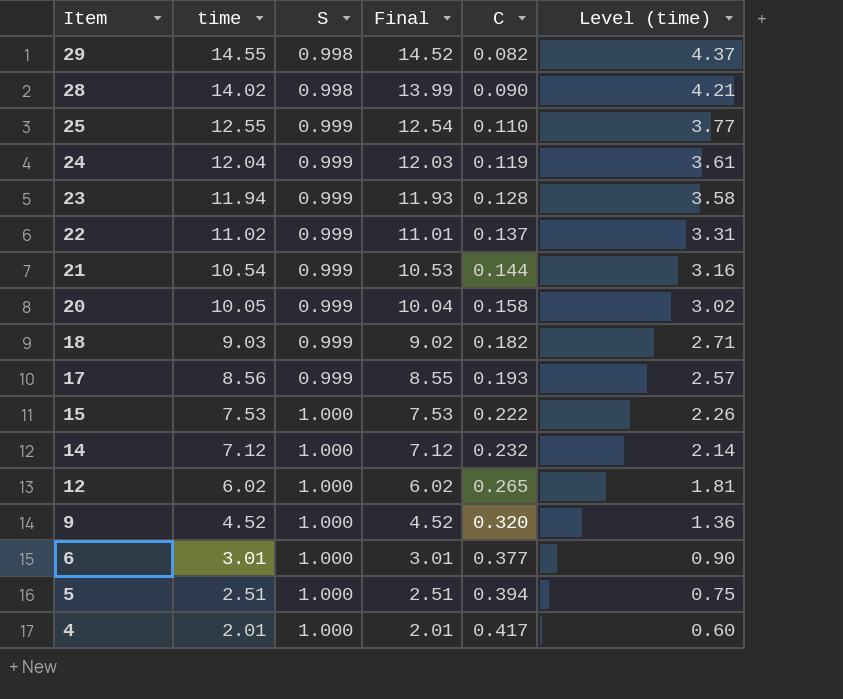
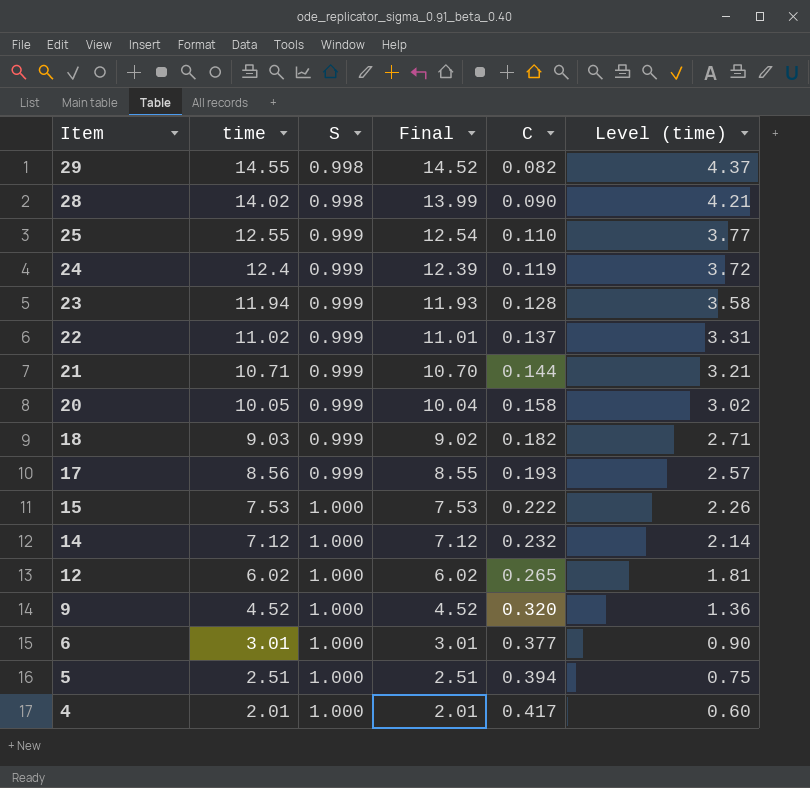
24 | time: 12.04 -> 12.4
24 | Final: 12.03 -> 12.39
24 | Level (time): 3.61 -> 3.72
21 | time: 10.54 -> 10.71
21 | Final: 10.53 -> 10.70
21 | Level (time): 3.16 -> 3.21

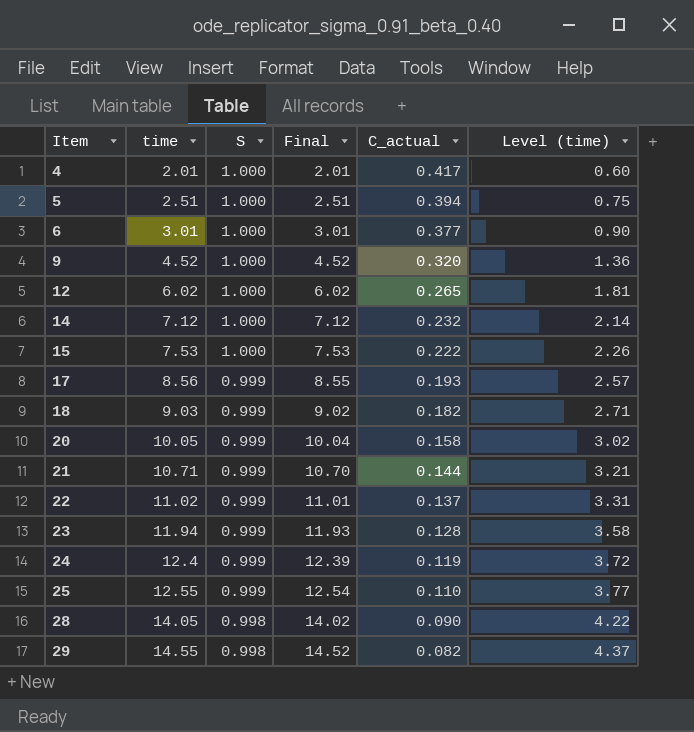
row order: Item descending -> Item ascending
column name: C -> C_actual
28 | time: 14.02 -> 14.05
28 | Final: 13.99 -> 14.02
28 | Level (time): 4.21 -> 4.22

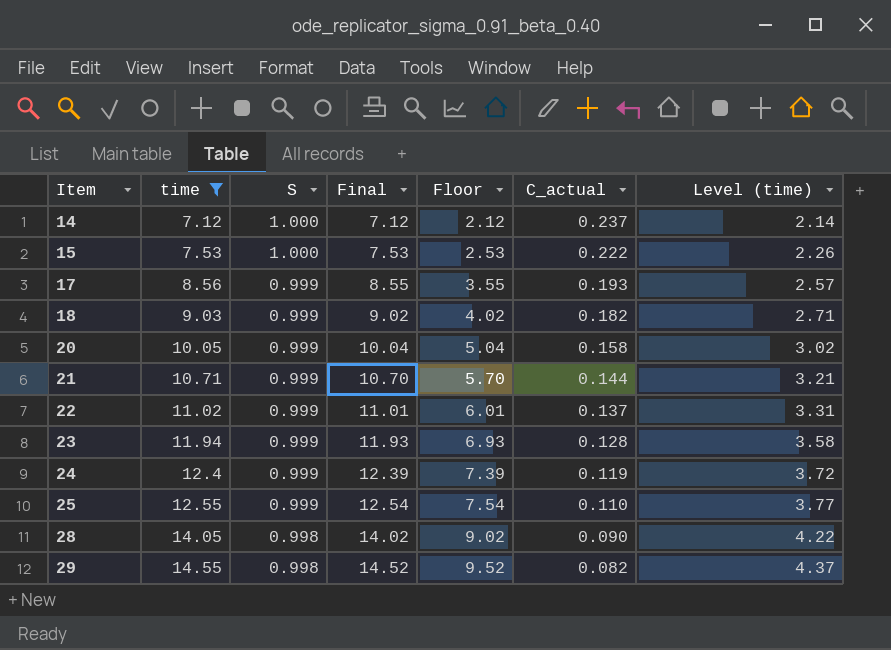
filter: none -> time >= 7.12
column Floor | formula: none -> [Final] - 5
14 | C_actual: 0.232 -> 0.237

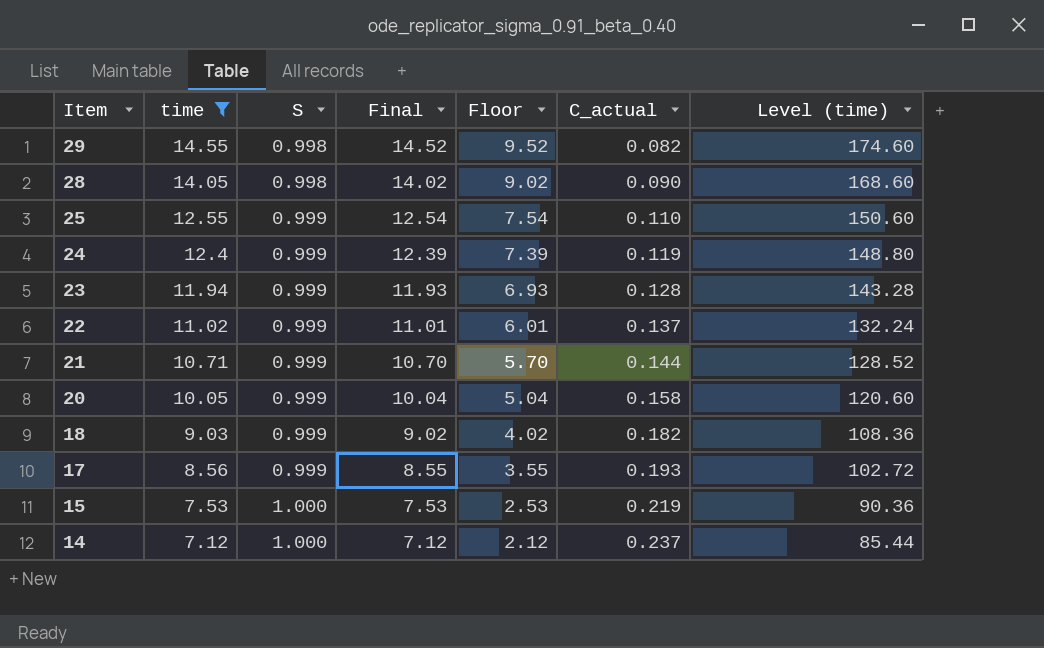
row order: Item ascending -> Item descending
column Level (time) | formula: [time] * 0.3 -> [time] * 12
15 | C_actual: 0.222 -> 0.219

